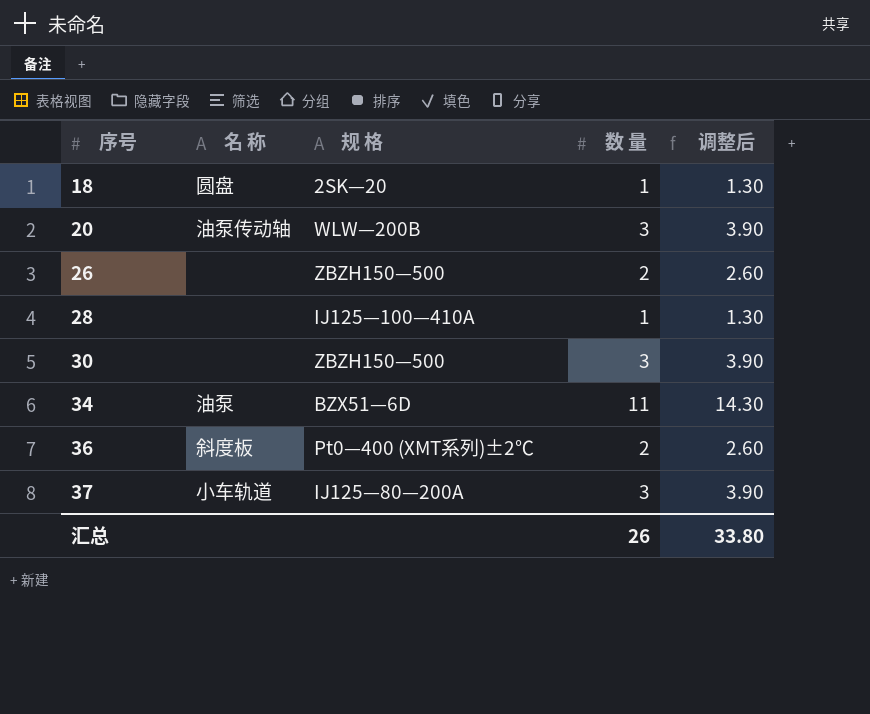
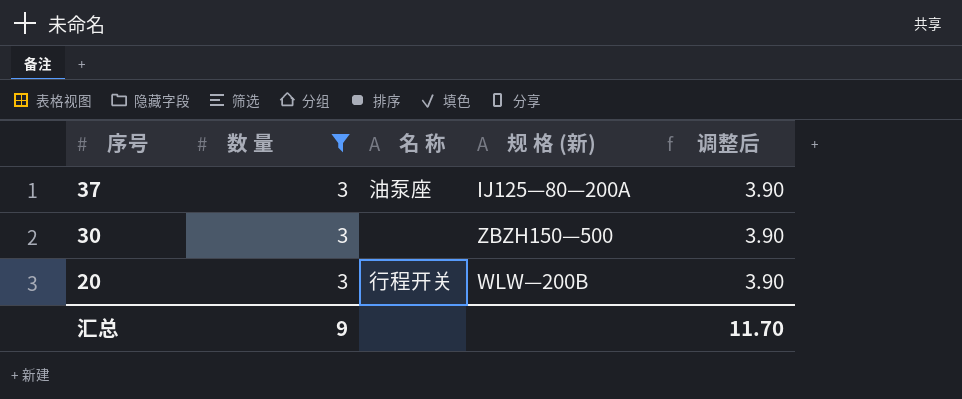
filter: none -> 数 量 = 3
row order: 序号 ascending -> 序号 descending
column 数 量 | position: 4 -> 2
column name: 规 格 -> 规 格 (新)
37 | 名 称: 小车轨道 -> 油泵座
20 | 名 称: 油泵传动轴 -> 行程开关
汇总 | 数 量: 26 -> 9
汇总 | 调整后: 33.80 -> 11.70

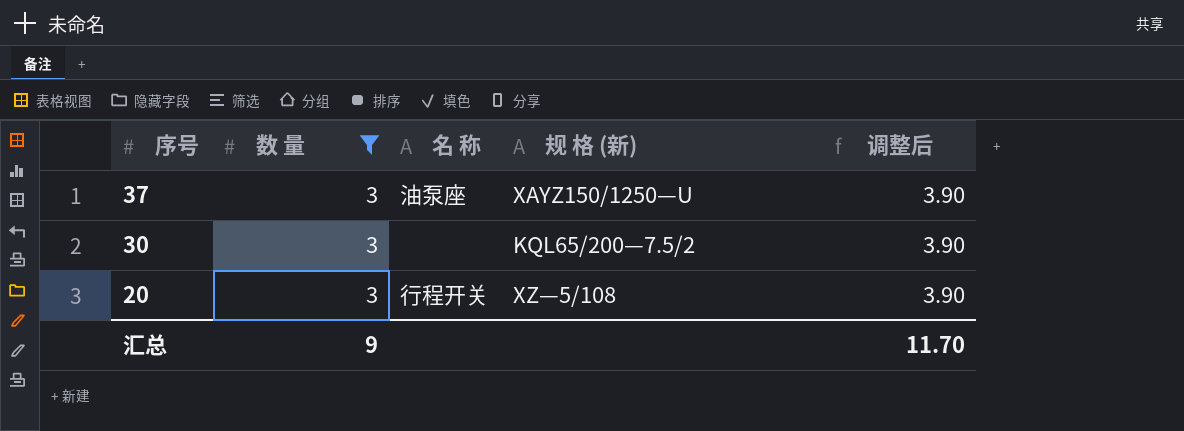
37 | 规 格 (新): IJ125—80—200A -> XAYZ150/1250—U
30 | 规 格 (新): ZBZH150—500 -> KQL65/200—7.5/2
20 | 规 格 (新): WLW—200B -> XZ—5/108

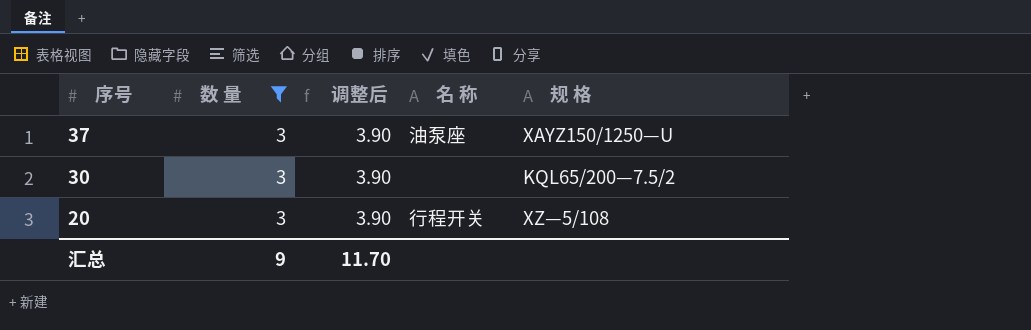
column 调整后 | position: 5 -> 3
column name: 规 格 (新) -> 规 格

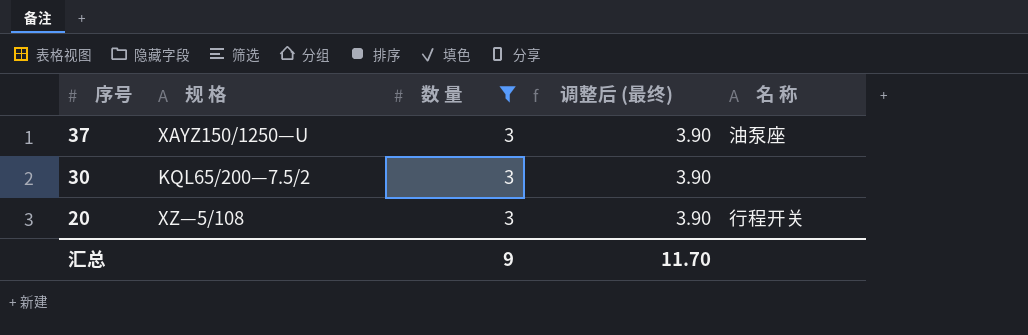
column 规 格 | position: 5 -> 2
column name: 调整后 -> 调整后 (最终)

